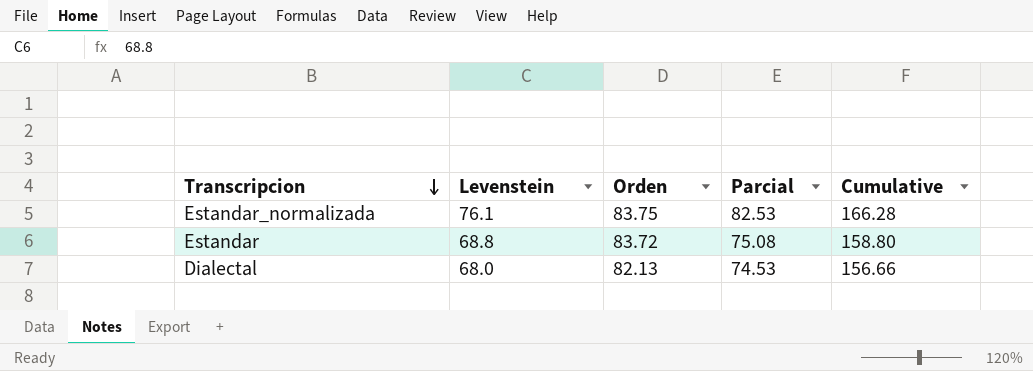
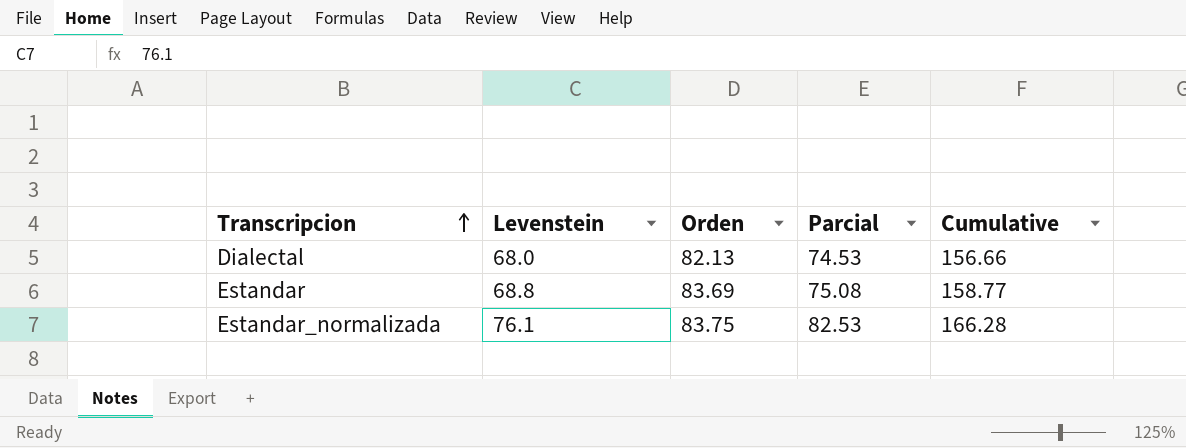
row order: Transcripcion descending -> Transcripcion ascending
Estandar | Orden: 83.72 -> 83.69
Estandar | Cumulative: 158.80 -> 158.77

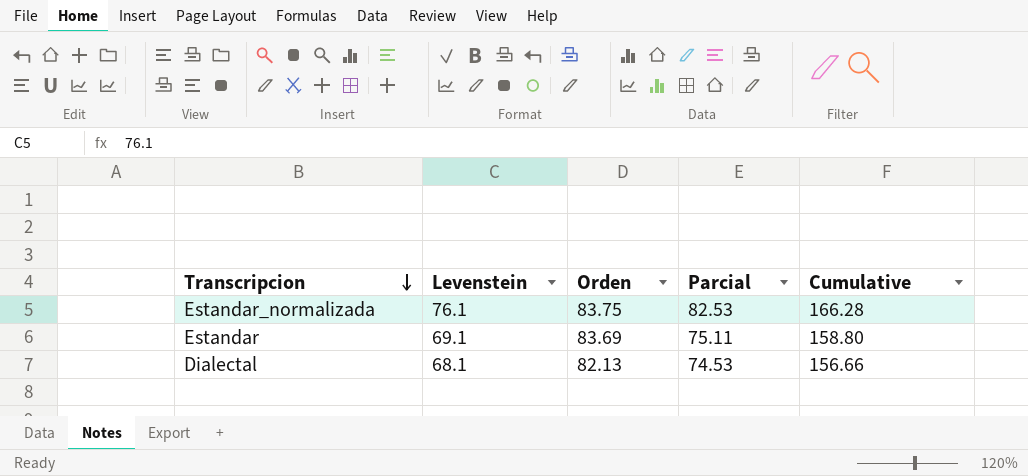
row order: Transcripcion ascending -> Transcripcion descending
Estandar | Levenstein: 68.8 -> 69.1
Estandar | Parcial: 75.08 -> 75.11
Estandar | Cumulative: 158.77 -> 158.80
Dialectal | Levenstein: 68.0 -> 68.1

